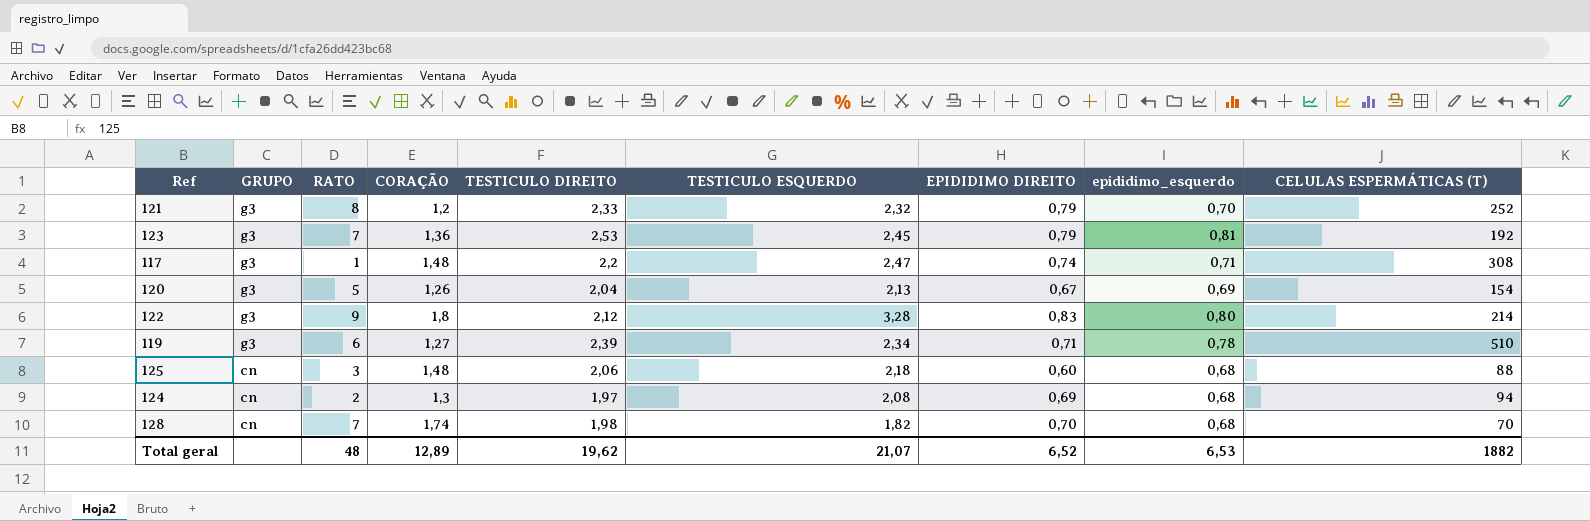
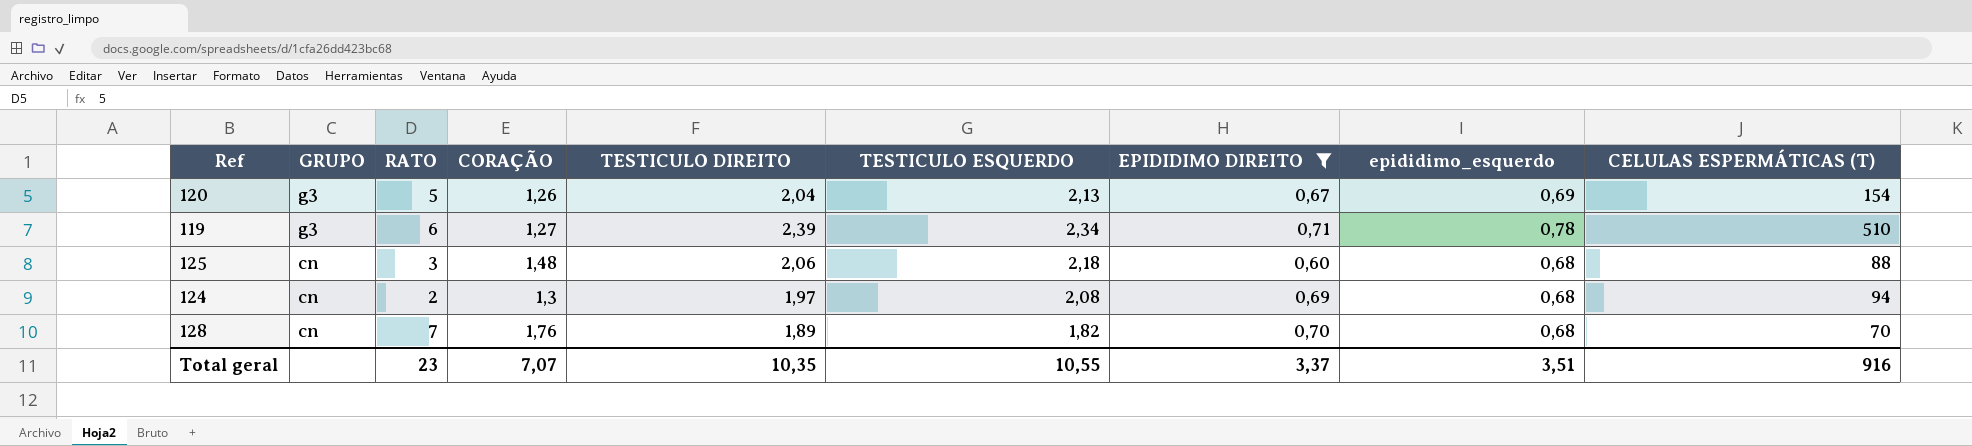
filter: none -> EPIDIDIMO DIREITO <= 0,71
128 | CORAÇÃO: 1,74 -> 1,76
128 | TESTICULO DIREITO: 1,98 -> 1,89
Total geral | RATO: 48 -> 23
Total geral | CORAÇÃO: 12,89 -> 7,07
Total geral | TESTICULO DIREITO: 19,62 -> 10,35
Total geral | TESTICULO ESQUERDO: 21,07 -> 10,55
Total geral | EPIDIDIMO DIREITO: 6,52 -> 3,37
Total geral | epididimo_esquerdo: 6,53 -> 3,51
Total geral | CELULAS ESPERMÁTICAS (T): 1882 -> 916

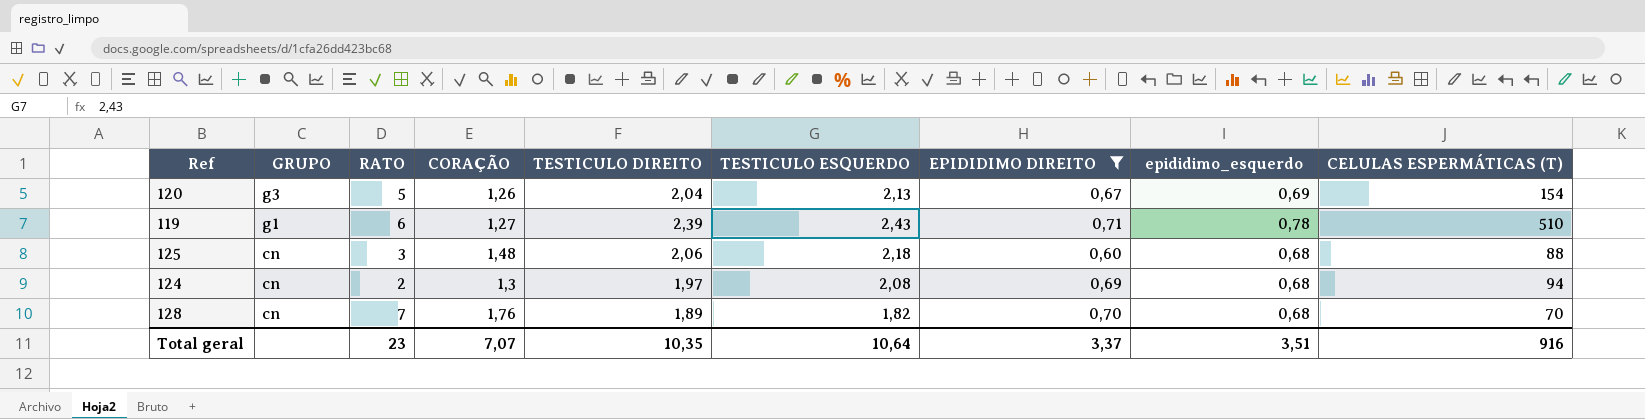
119 | GRUPO: g3 -> g1
119 | TESTICULO ESQUERDO: 2,34 -> 2,43
Total geral | TESTICULO ESQUERDO: 10,55 -> 10,64

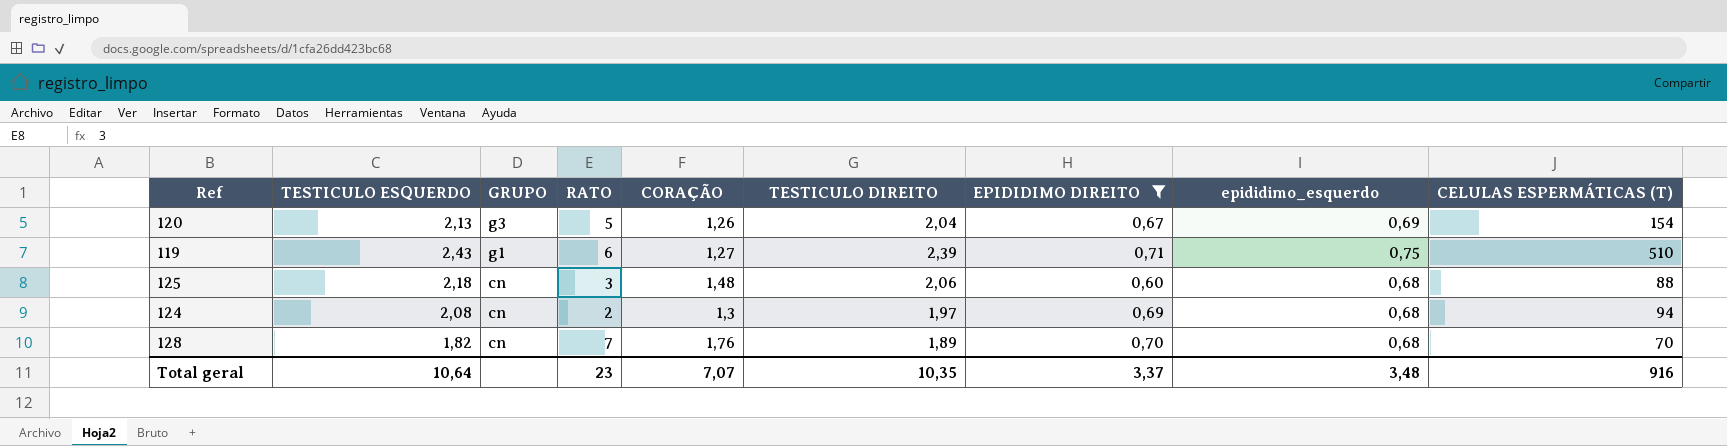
column TESTICULO ESQUERDO | position: 6 -> 2
119 | epididimo_esquerdo: 0,78 -> 0,75
Total geral | epididimo_esquerdo: 3,51 -> 3,48

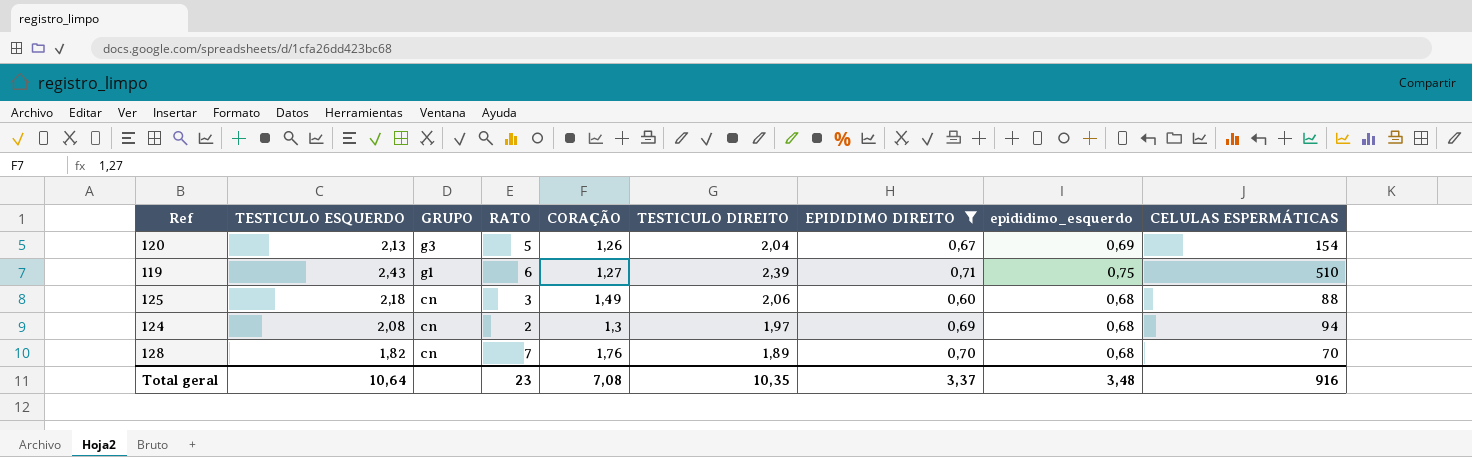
column name: CELULAS ESPERMÁTICAS (T) -> CELULAS ESPERMÁTICAS
125 | CORAÇÃO: 1,48 -> 1,49
Total geral | CORAÇÃO: 7,07 -> 7,08

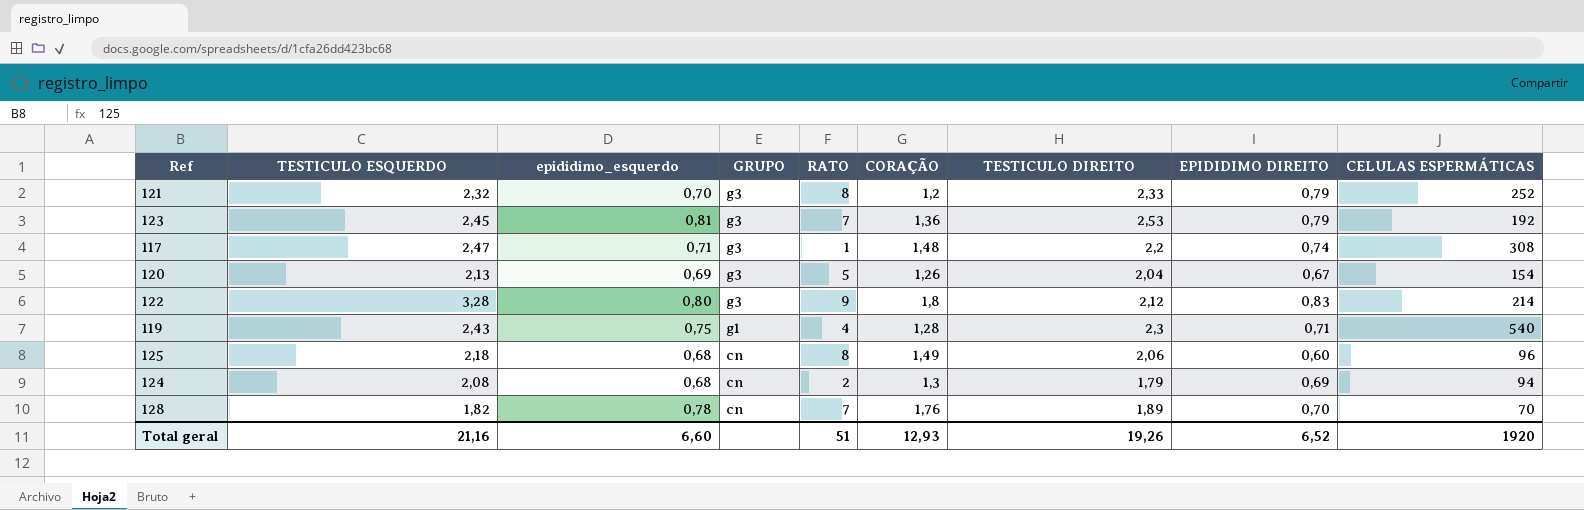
filter: EPIDIDIMO DIREITO <= 0,71 -> none
column epididimo_esquerdo | position: 8 -> 3
119 | RATO: 6 -> 4
119 | CORAÇÃO: 1,27 -> 1,28
119 | TESTICULO DIREITO: 2,39 -> 2,3
119 | CELULAS ESPERMÁTICAS: 510 -> 540
125 | RATO: 3 -> 8
125 | CELULAS ESPERMÁTICAS: 88 -> 96
124 | TESTICULO DIREITO: 1,97 -> 1,79
128 | epididimo_esquerdo: 0,68 -> 0,78
Total geral | TESTICULO ESQUERDO: 10,64 -> 21,16
Total geral | epididimo_esquerdo: 3,48 -> 6,60
Total geral | RATO: 23 -> 51
Total geral | CORAÇÃO: 7,08 -> 12,93
Total geral | TESTICULO DIREITO: 10,35 -> 19,26
Total geral | EPIDIDIMO DIREITO: 3,37 -> 6,52
Total geral | CELULAS ESPERMÁTICAS: 916 -> 1920

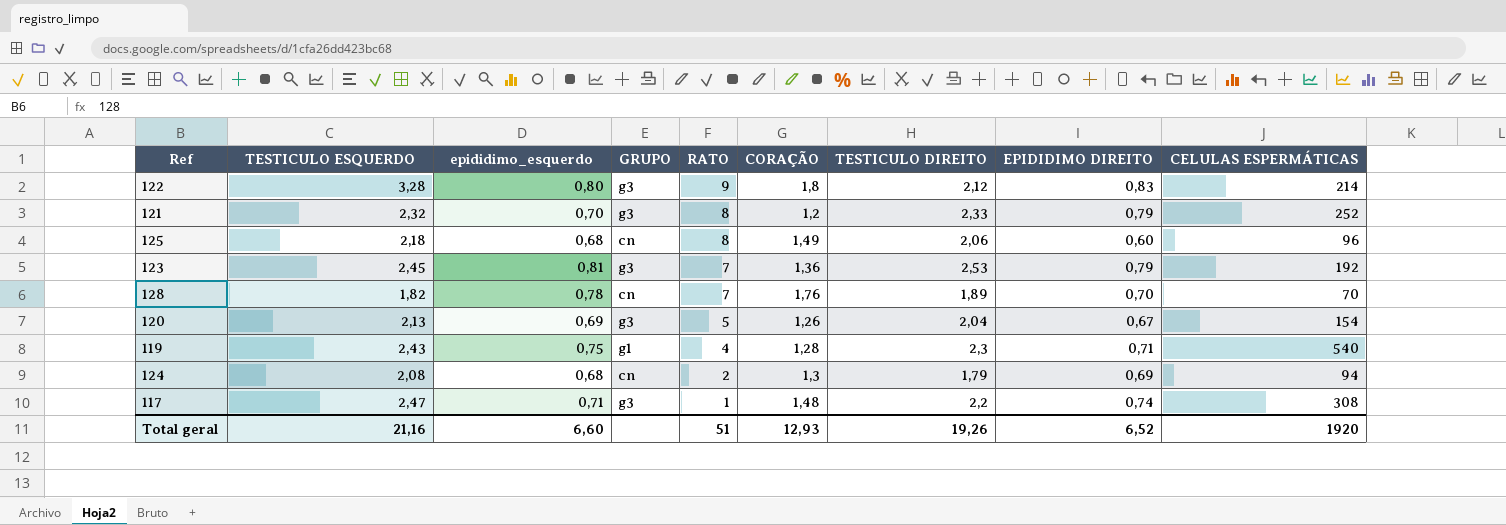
row order: GRUPO descending -> RATO descending

